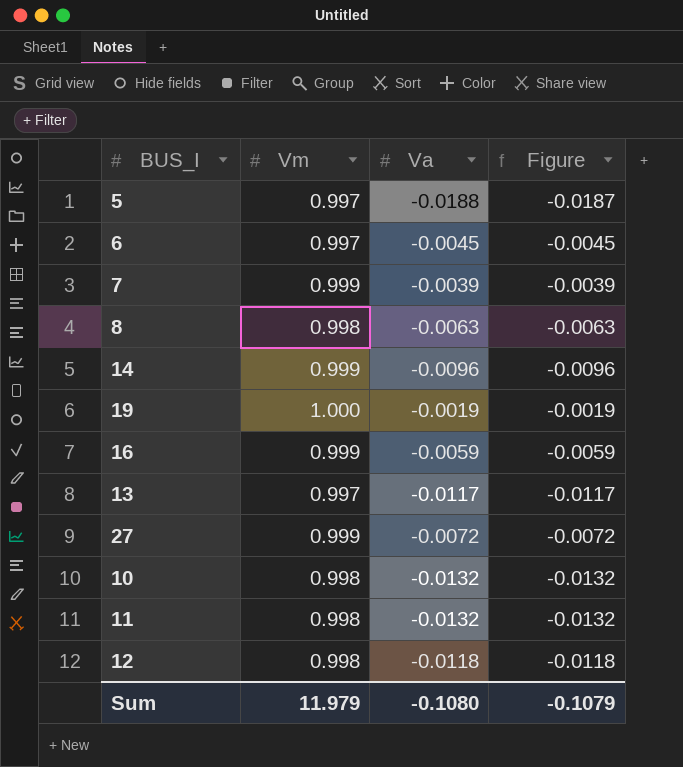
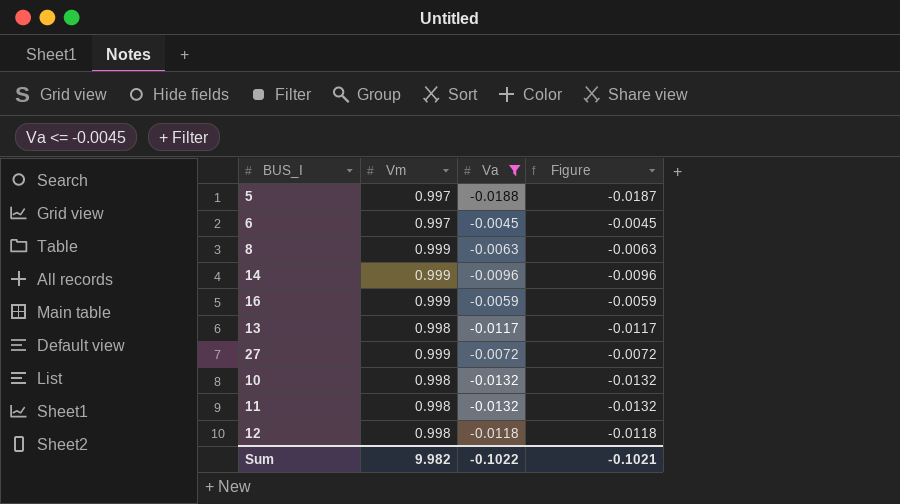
filter: none -> Va <= -0.0045
8 | Vm: 0.998 -> 0.999
13 | Vm: 0.997 -> 0.998
Sum | Vm: 11.979 -> 9.982
Sum | Va: -0.1080 -> -0.1022
Sum | Figure: -0.1079 -> -0.1021

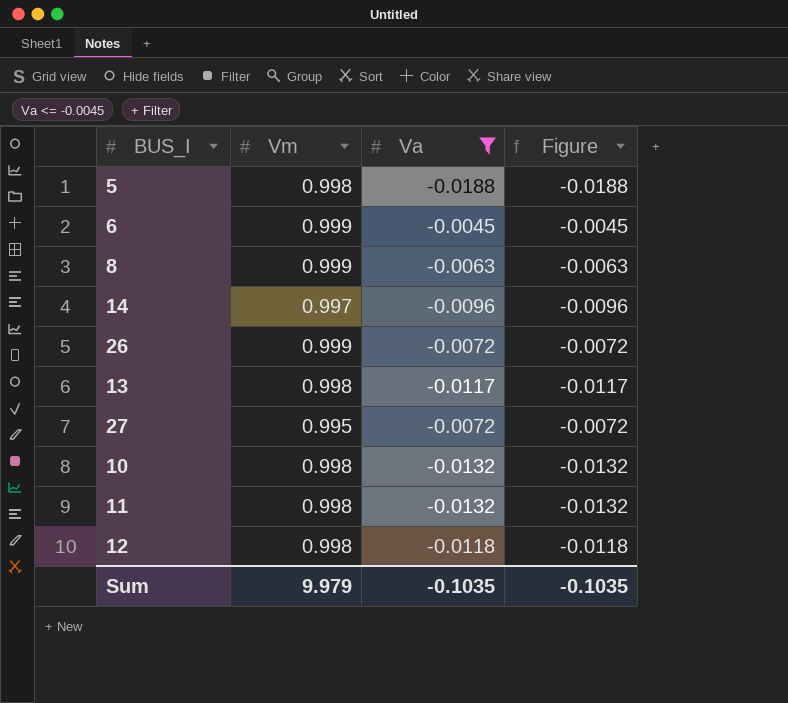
row 16: 0.999 | -0.0059 | -0.0059 -> none
5 | Vm: 0.997 -> 0.998
5 | Figure: -0.0187 -> -0.0188
6 | Vm: 0.997 -> 0.999
14 | Vm: 0.999 -> 0.997
row 26: none -> 0.999 | -0.0072 | -0.0072
27 | Vm: 0.999 -> 0.995
Sum | Vm: 9.982 -> 9.979
Sum | Va: -0.1022 -> -0.1035
Sum | Figure: -0.1021 -> -0.1035

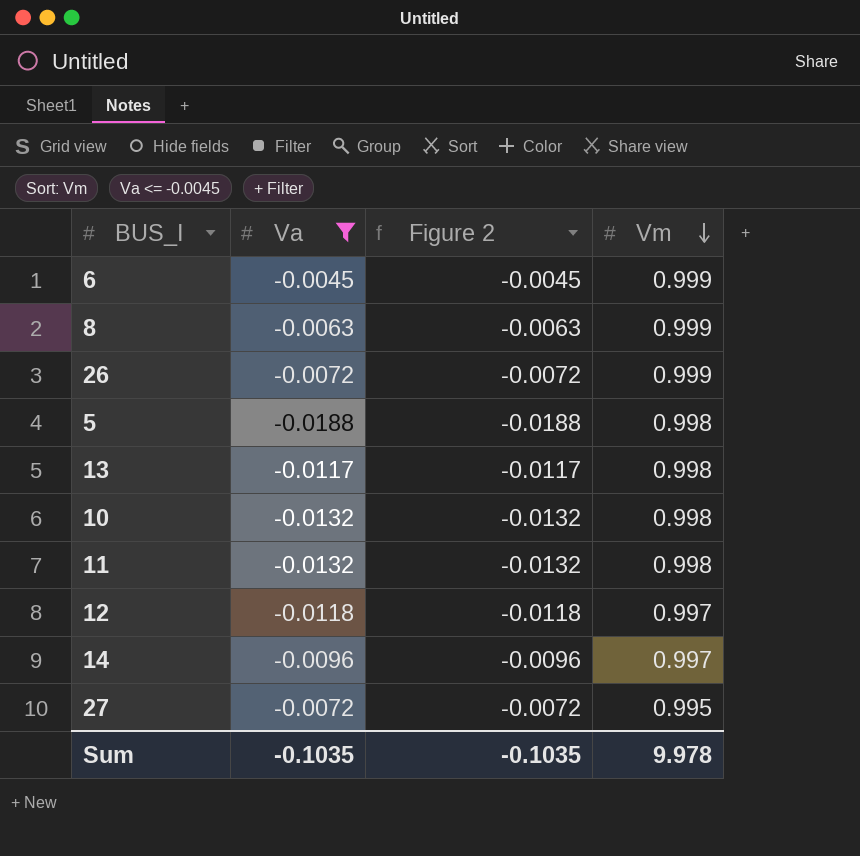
row order: none -> Vm descending
column name: Figure -> Figure 2
column Vm | position: 2 -> 4
12 | Vm: 0.998 -> 0.997
Sum | Vm: 9.979 -> 9.978

